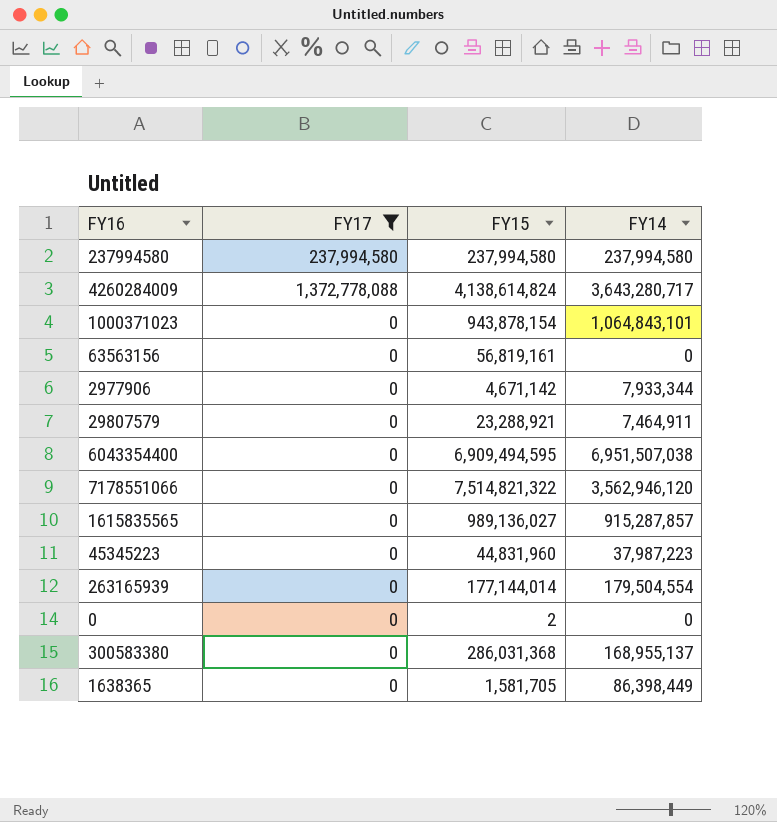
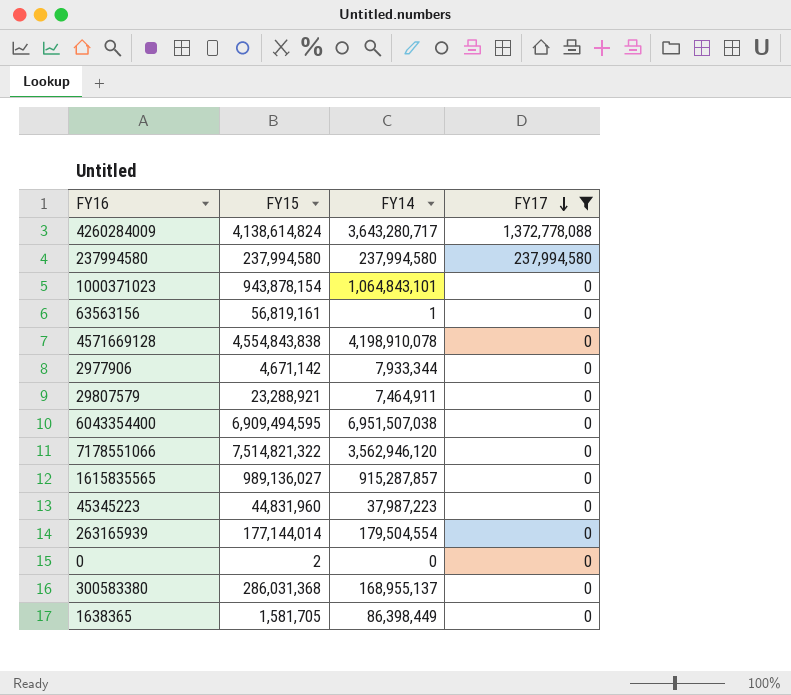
row order: none -> FY17 descending
column FY17 | position: 2 -> 4
63563156 | FY14: 0 -> 1
row 4571669128: none -> 4,554,843,838 | 4,198,910,078 | 0

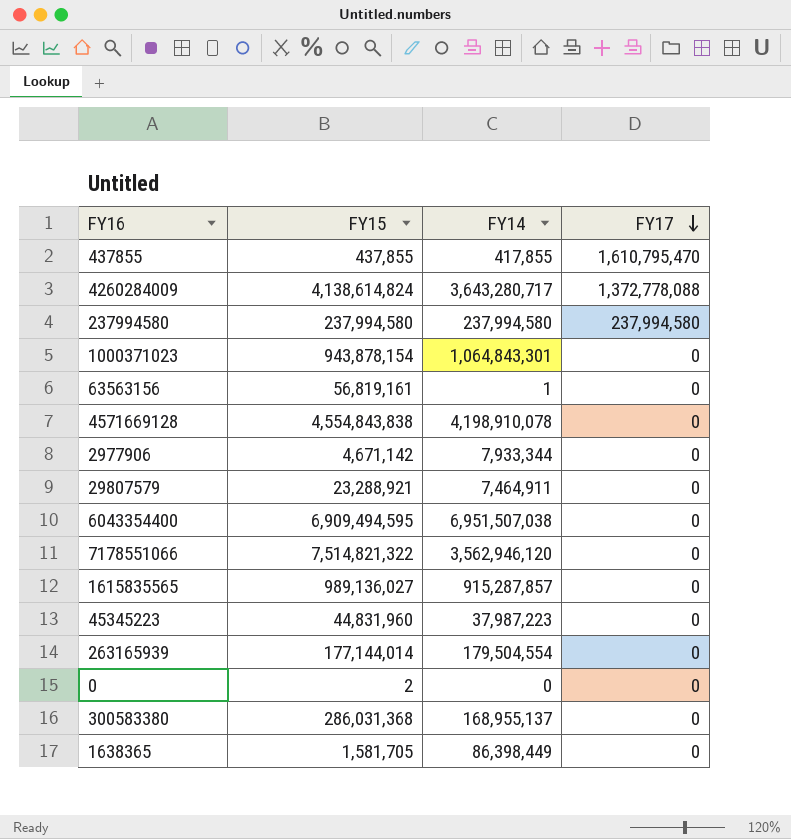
filter: FY17 != 1,610,795,470 -> none
1000371023 | FY14: 1,064,843,101 -> 1,064,843,301

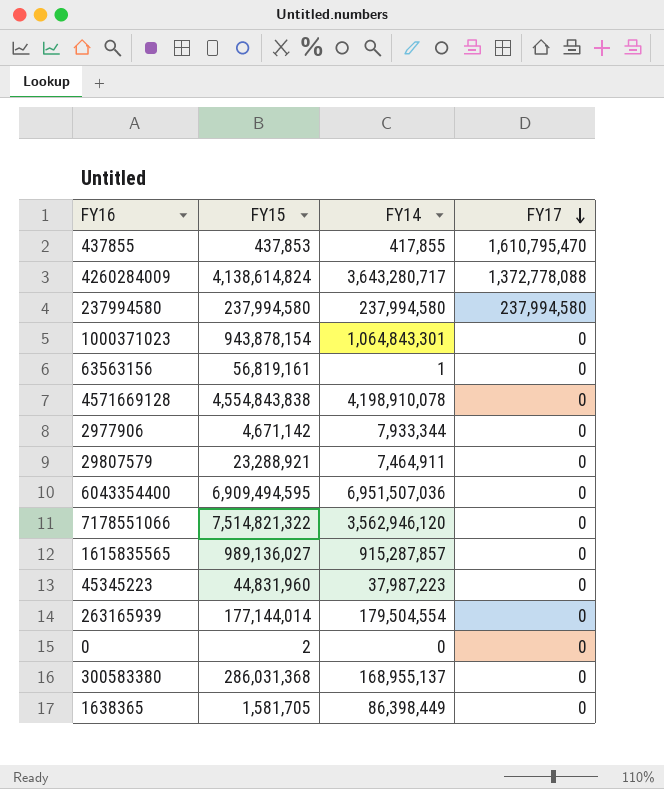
437855 | FY15: 437,855 -> 437,853
6043354400 | FY14: 6,951,507,038 -> 6,951,507,036

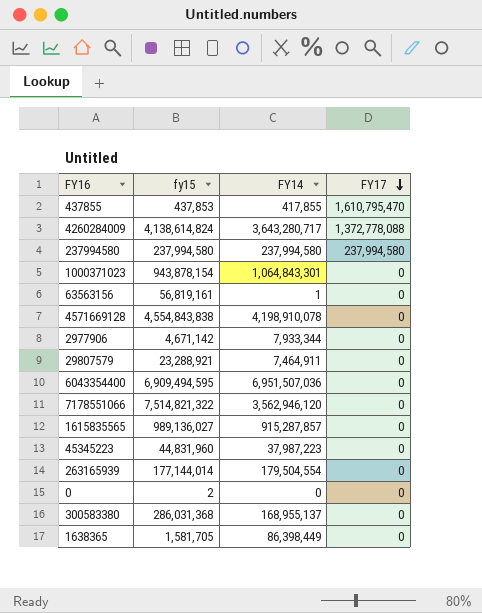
column name: FY15 -> fy15

